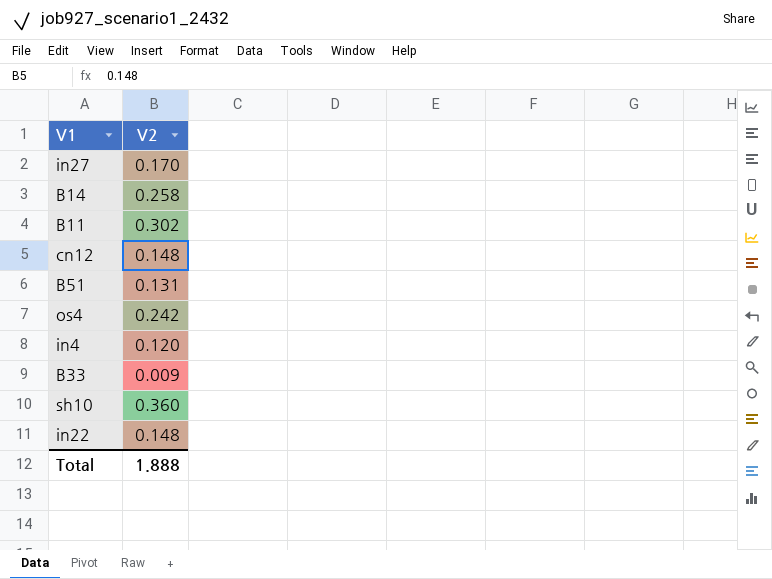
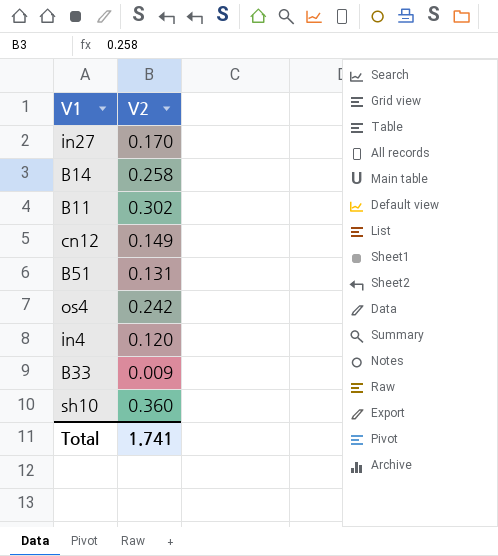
row in22: 0.148 -> none
cn12 | V2: 0.148 -> 0.149
Total | V2: 1.888 -> 1.741

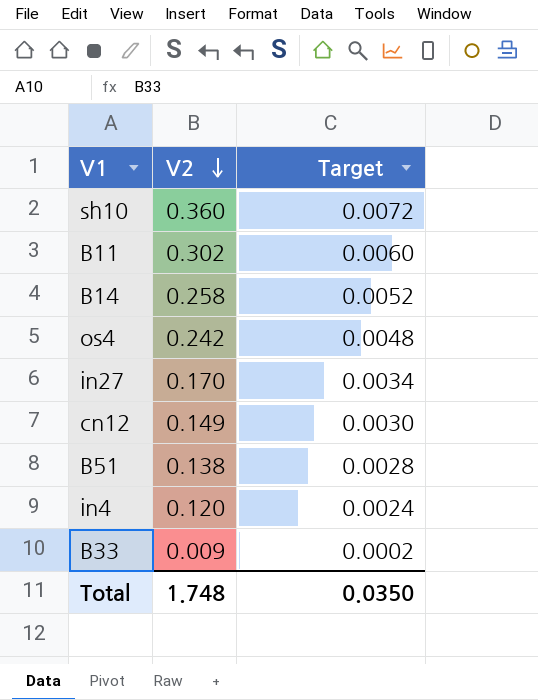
row order: none -> V2 descending
column Target | formula: none -> [V2] * 0.02
B51 | V2: 0.131 -> 0.138
Total | V2: 1.741 -> 1.748

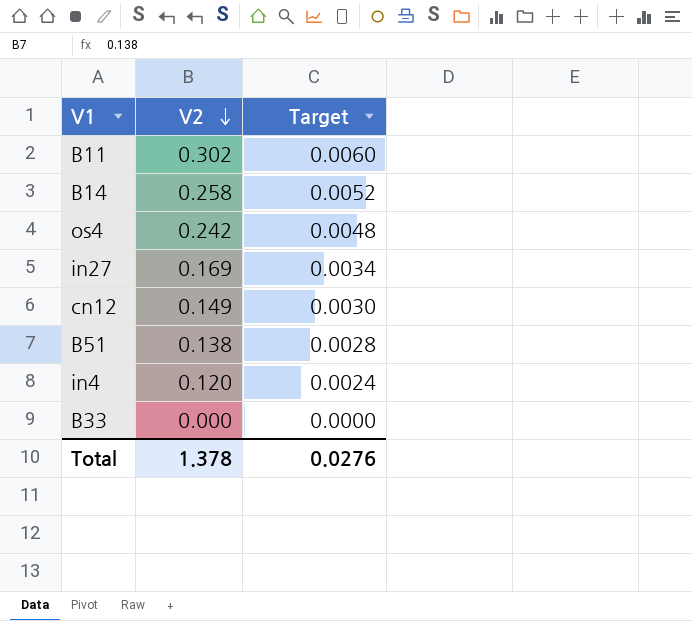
row sh10: 0.360 | 0.0072 -> none
in27 | V2: 0.170 -> 0.169
B33 | V2: 0.009 -> 0.000
B33 | Target: 0.0002 -> 0.0000
Total | V2: 1.748 -> 1.378
Total | Target: 0.0350 -> 0.0276

